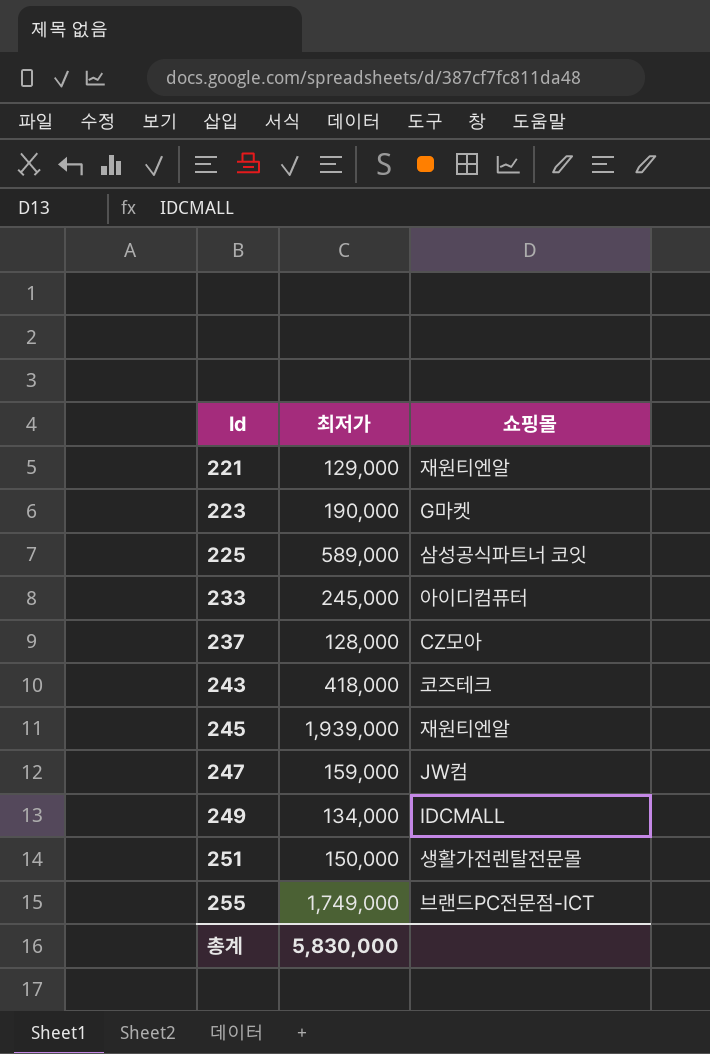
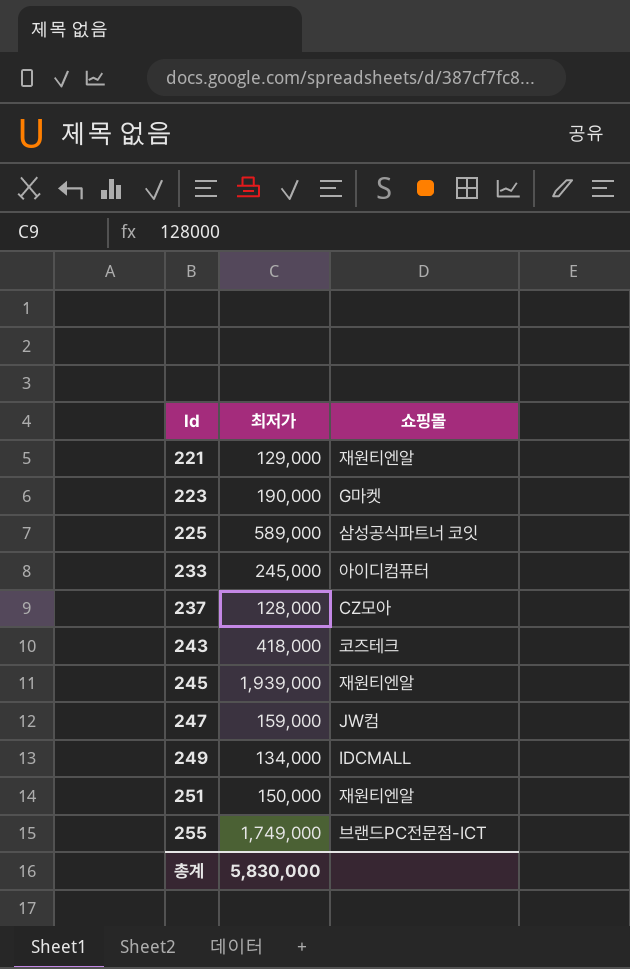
251 | 쇼핑몰: 생활가전렌탈전문몰 -> 재원티엔알

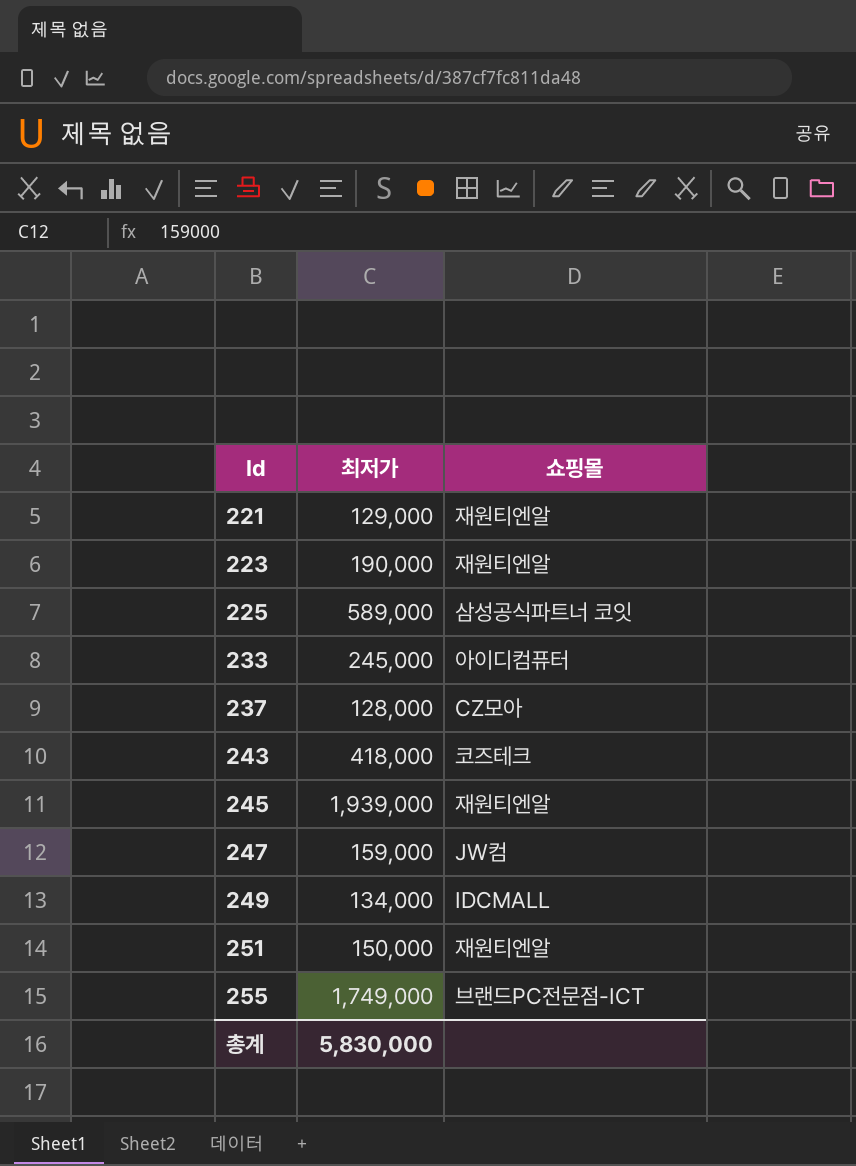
223 | 쇼핑몰: G마켓 -> 재원티엔알

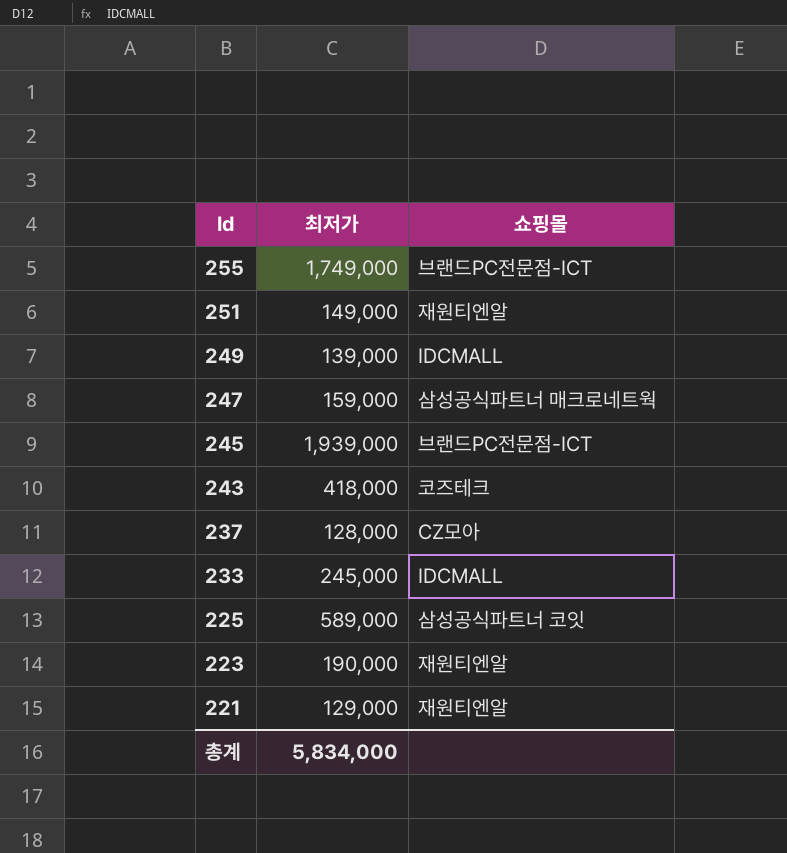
row order: Id ascending -> Id descending
251 | 최저가: 150,000 -> 149,000
249 | 최저가: 134,000 -> 139,000
247 | 쇼핑몰: JW컴 -> 삼성공식파트너 매크로네트웍
245 | 쇼핑몰: 재원티엔알 -> 브랜드PC전문점-ICT
233 | 쇼핑몰: 아이디컴퓨터 -> IDCMALL
총계 | 최저가: 5,830,000 -> 5,834,000

